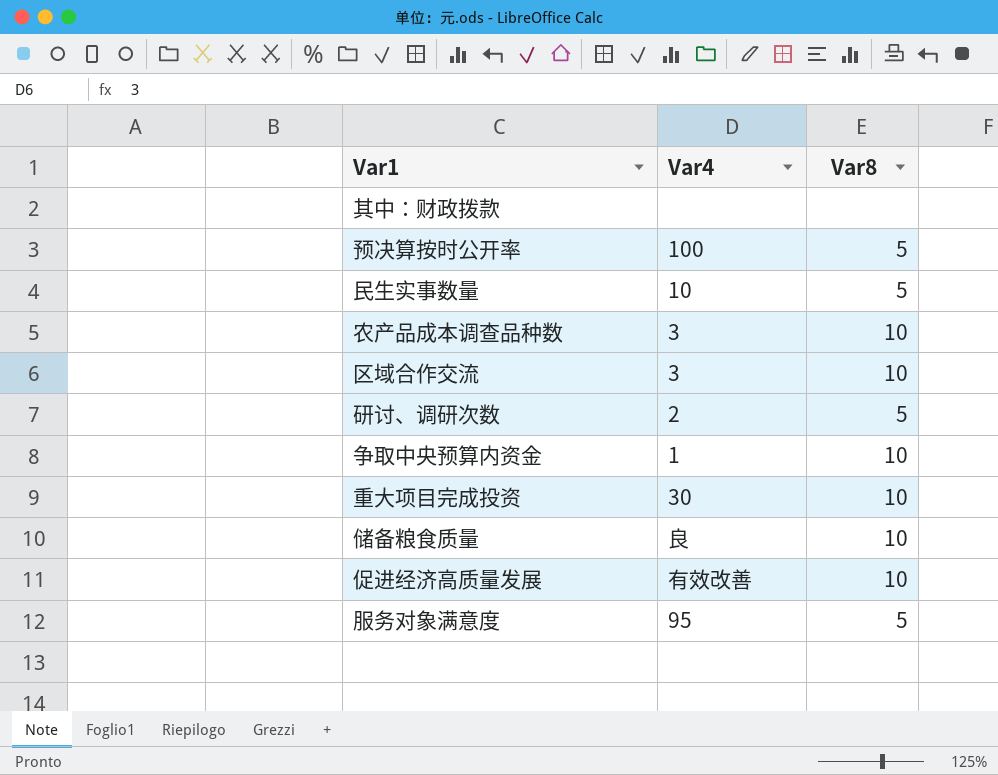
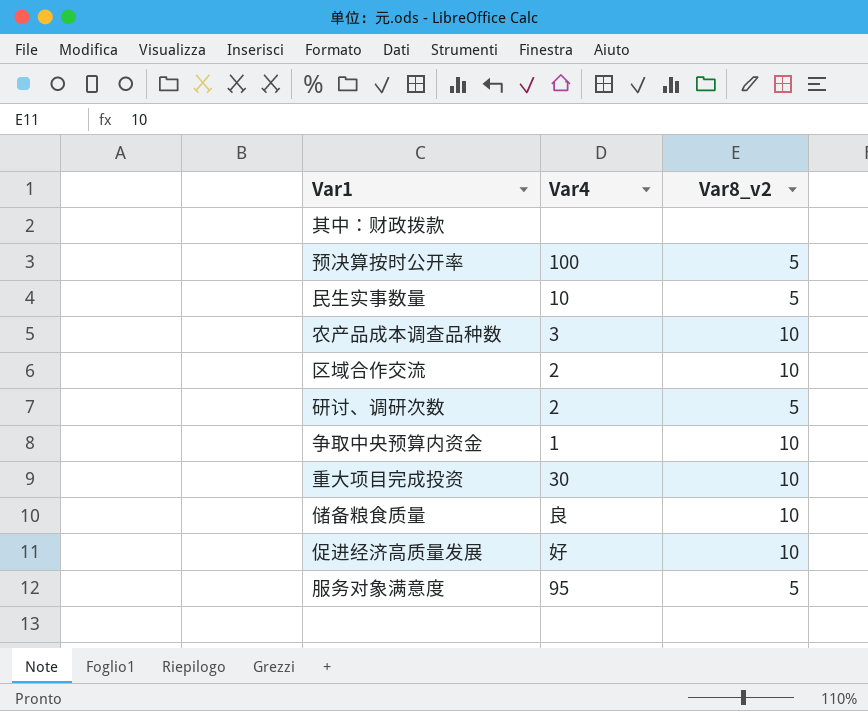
column name: Var8 -> Var8_v2
区域合作交流 | Var4: 3 -> 2
促进经济高质量发展 | Var4: 有效改善 -> 好

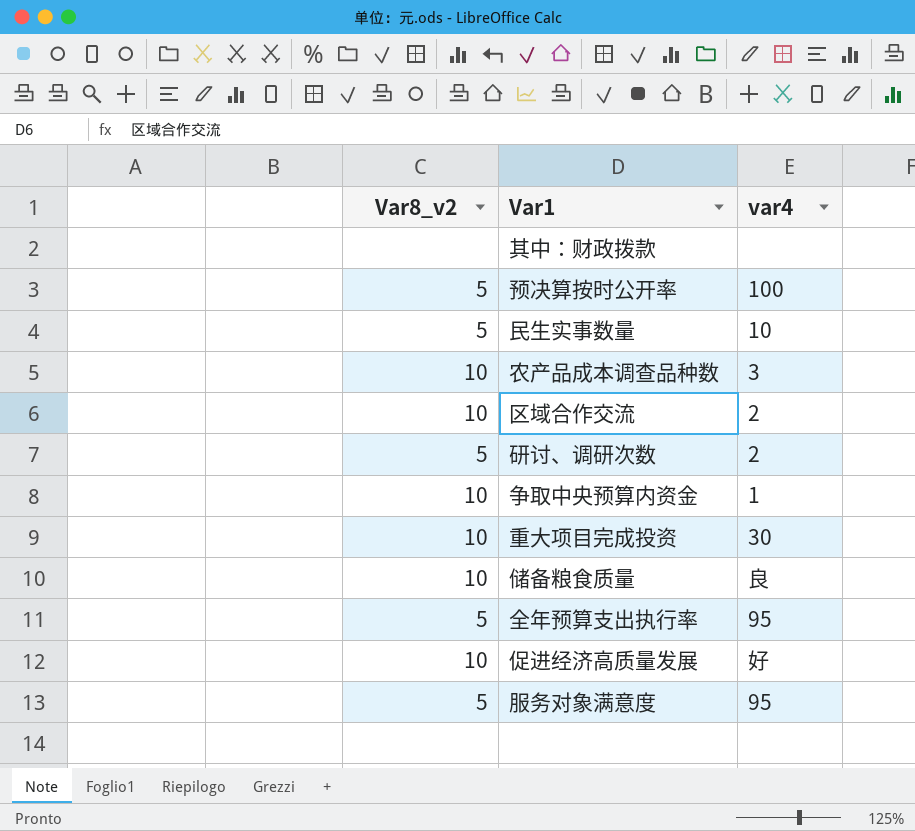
column Var8_v2 | position: 3 -> 1
column name: Var4 -> var4
row 全年预算支出执行率: none -> 5 | 95

